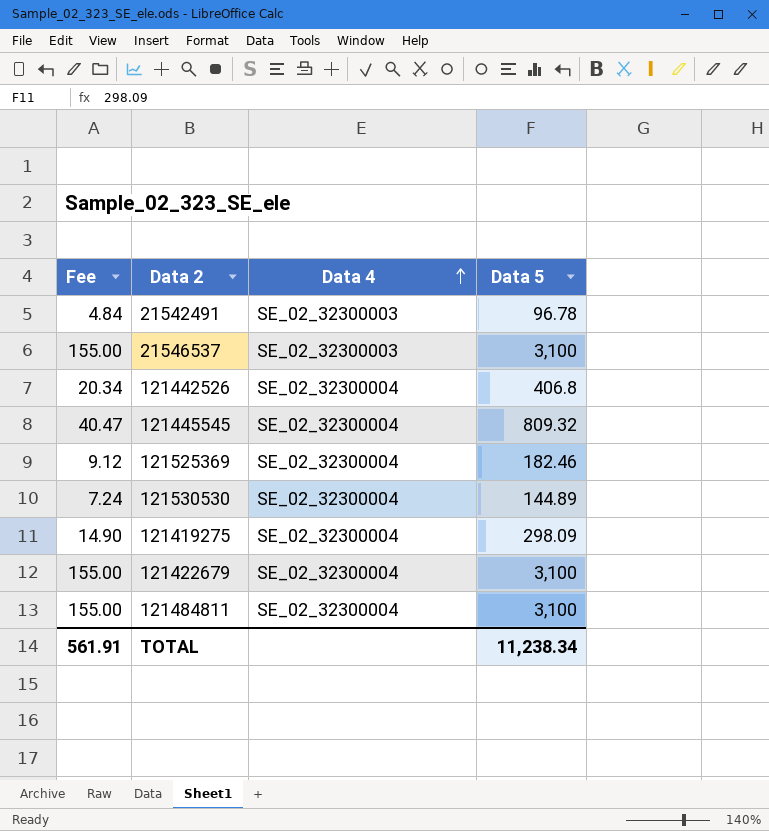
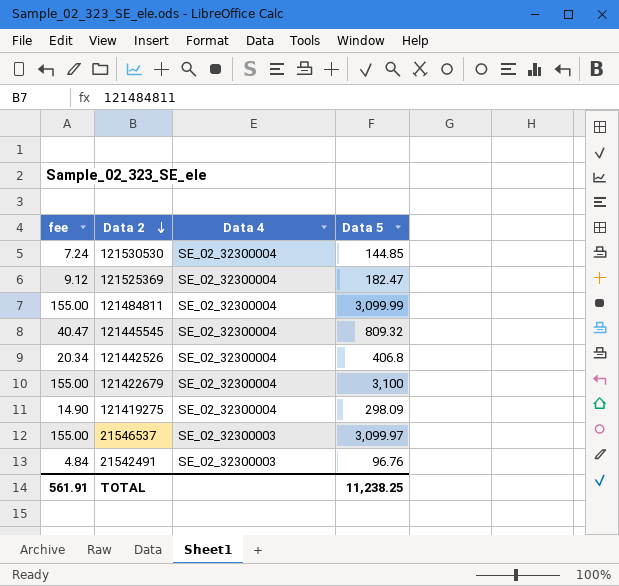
row order: Data 4 ascending -> Data 2 descending
column name: Fee -> fee
121530530 | Data 5: 144.89 -> 144.85
121525369 | Data 5: 182.46 -> 182.47
121484811 | Data 5: 3,100 -> 3,099.99
21546537 | Data 5: 3,100 -> 3,099.97
21542491 | Data 5: 96.78 -> 96.76
TOTAL | Data 5: 11,238.34 -> 11,238.25

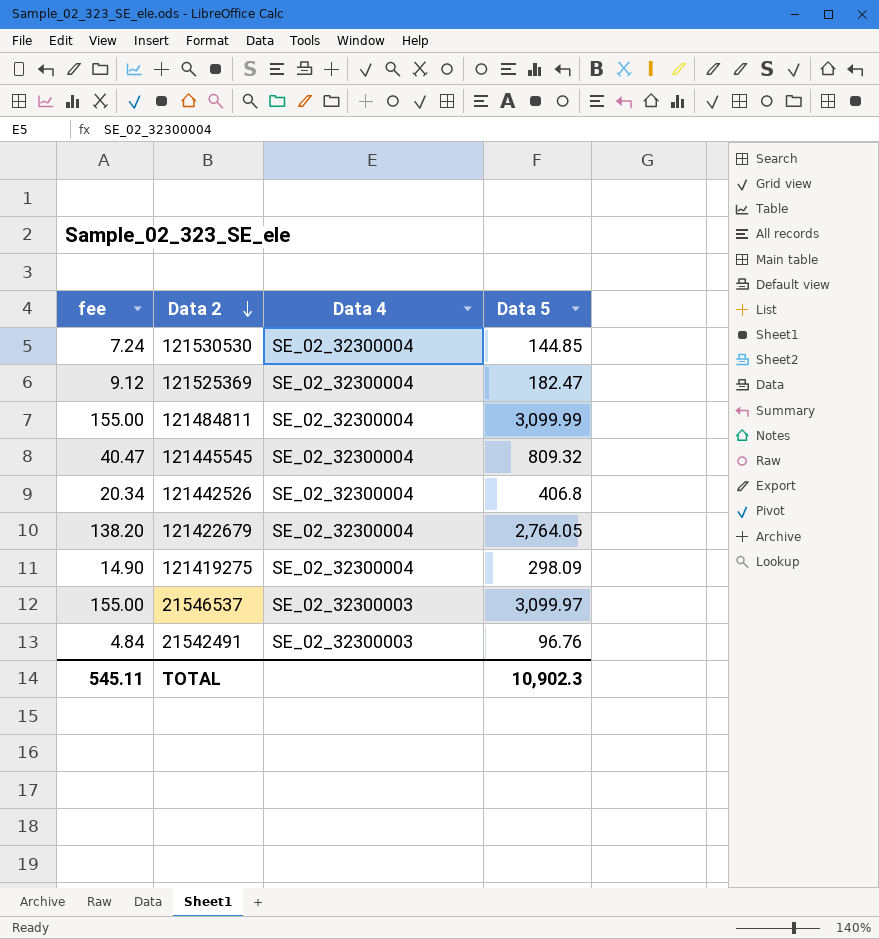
121422679 | fee: 155.00 -> 138.20
121422679 | Data 5: 3,100 -> 2,764.05
TOTAL | fee: 561.91 -> 545.11
TOTAL | Data 5: 11,238.25 -> 10,902.3

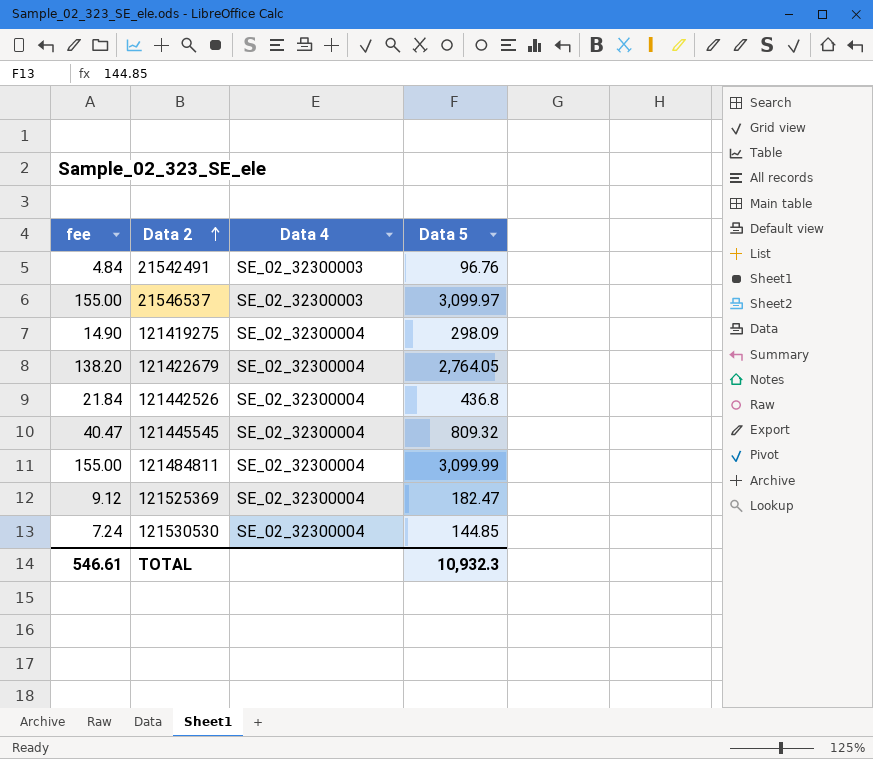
row order: Data 2 descending -> Data 2 ascending
121442526 | fee: 20.34 -> 21.84
121442526 | Data 5: 406.8 -> 436.8
TOTAL | fee: 545.11 -> 546.61
TOTAL | Data 5: 10,902.3 -> 10,932.3

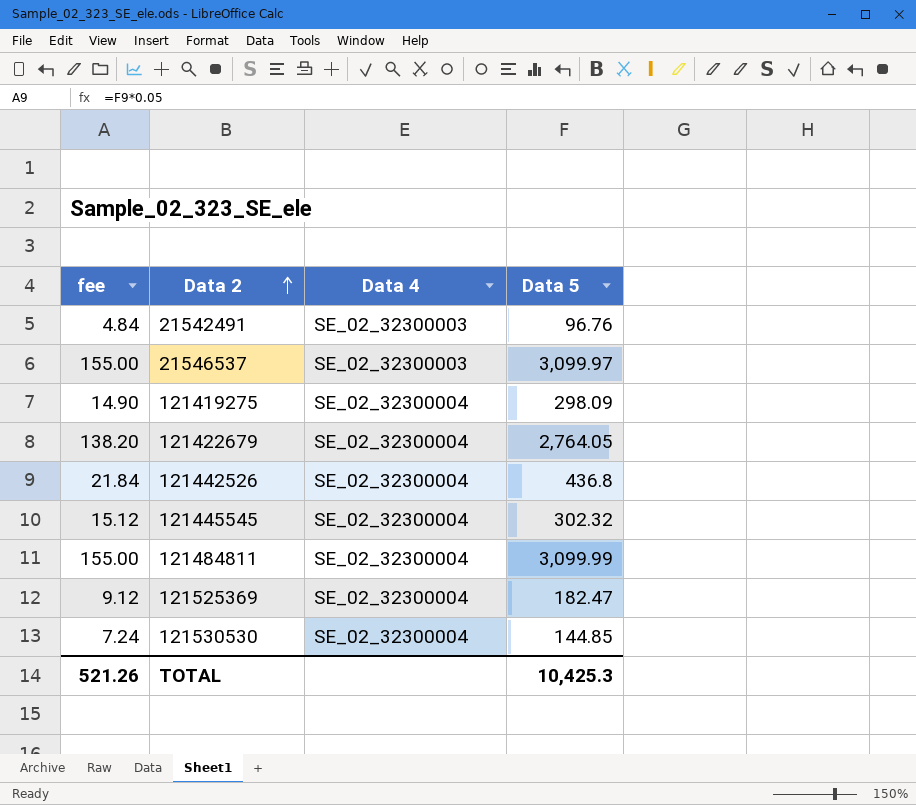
121445545 | fee: 40.47 -> 15.12
121445545 | Data 5: 809.32 -> 302.32
TOTAL | fee: 546.61 -> 521.26
TOTAL | Data 5: 10,932.3 -> 10,425.3

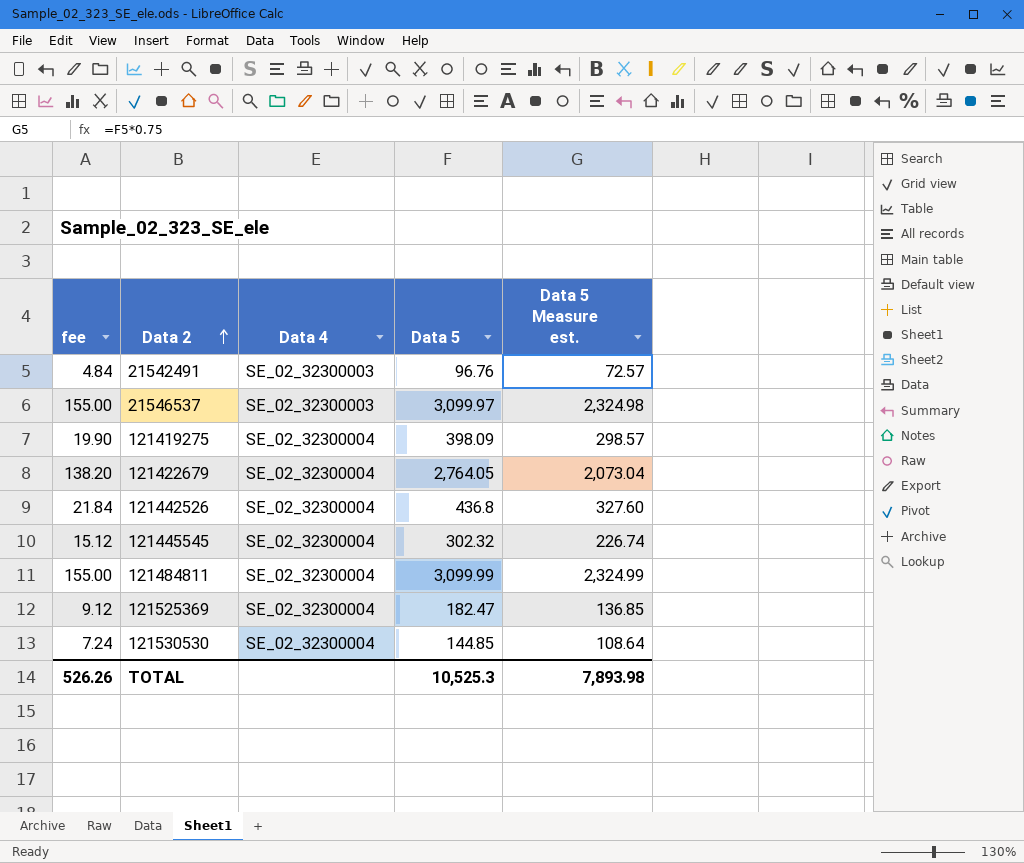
column Data 5 Measure est. | formula: none -> [Data 5] * 0.75
121419275 | fee: 14.90 -> 19.90
121419275 | Data 5: 298.09 -> 398.09
TOTAL | fee: 521.26 -> 526.26
TOTAL | Data 5: 10,425.3 -> 10,525.3

